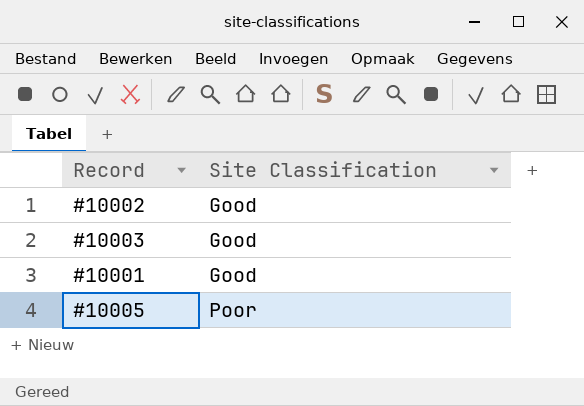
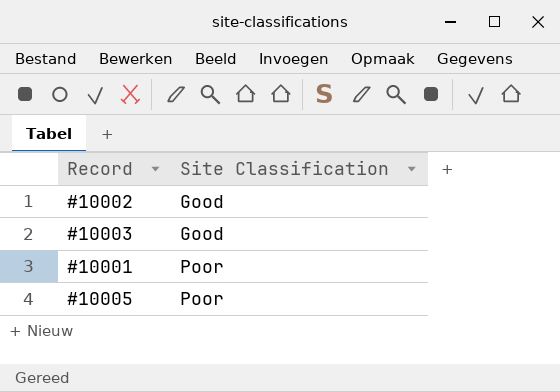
#10001 | Site Classification: Good -> Poor

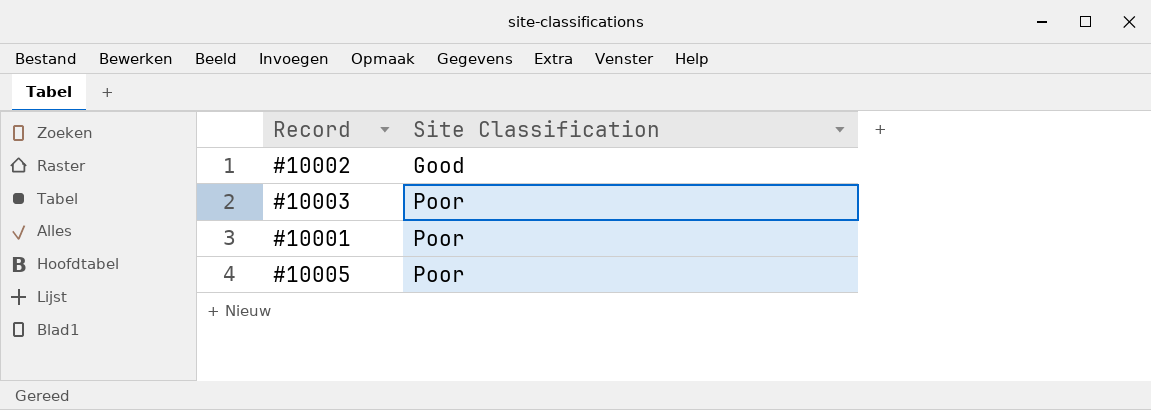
#10003 | Site Classification: Good -> Poor

